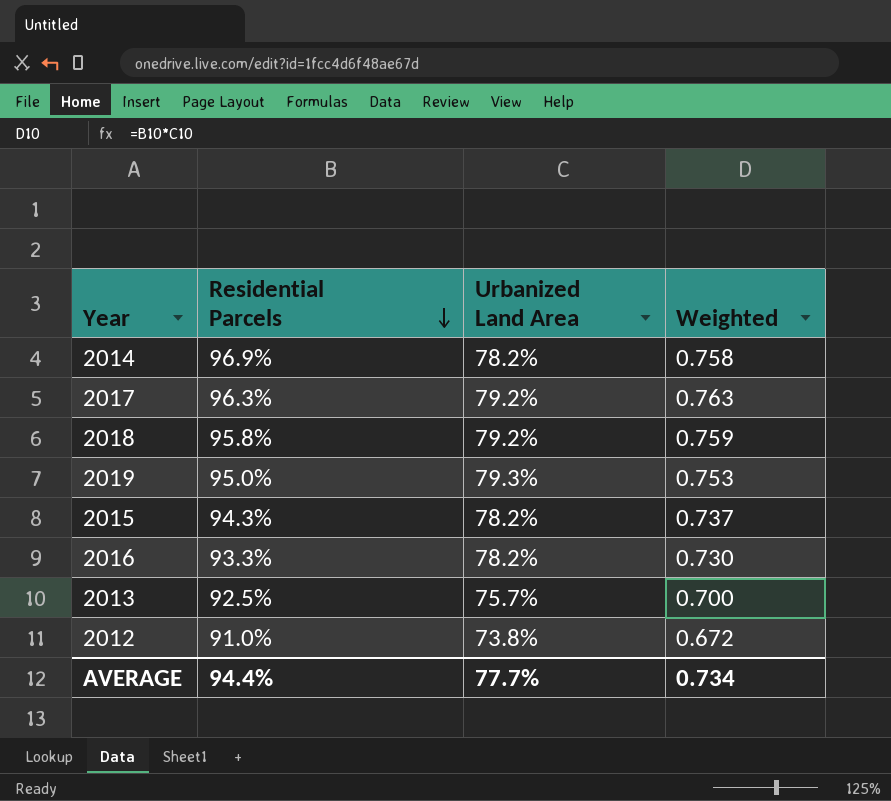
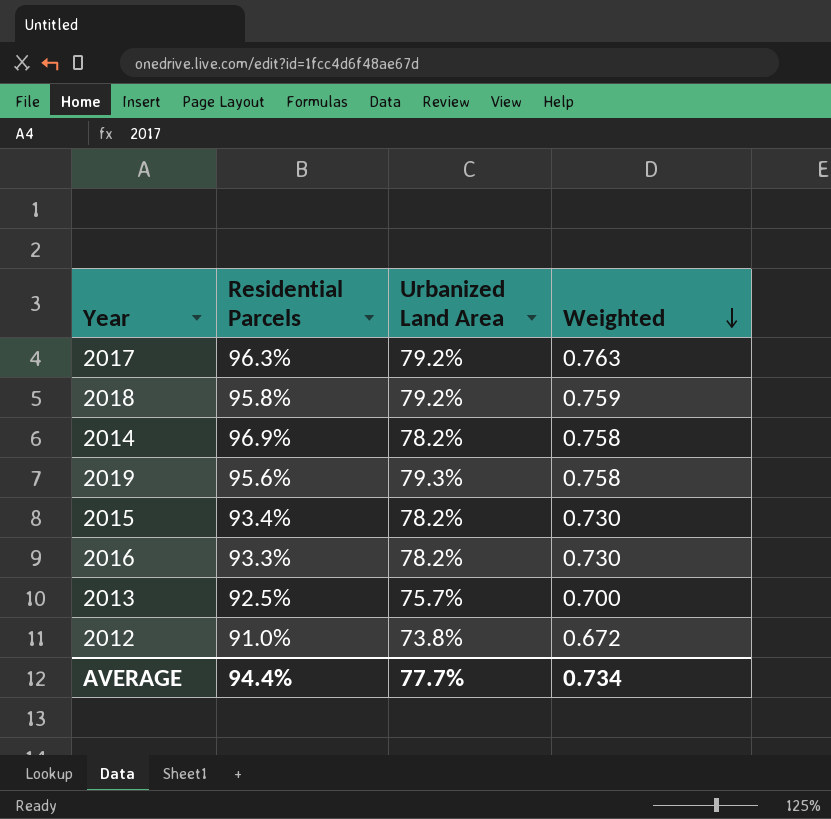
row order: Residential Parcels descending -> Weighted descending
2019 | Residential Parcels: 95.0% -> 95.6%
2019 | Weighted: 0.753 -> 0.758
2015 | Residential Parcels: 94.3% -> 93.4%
2015 | Weighted: 0.737 -> 0.730

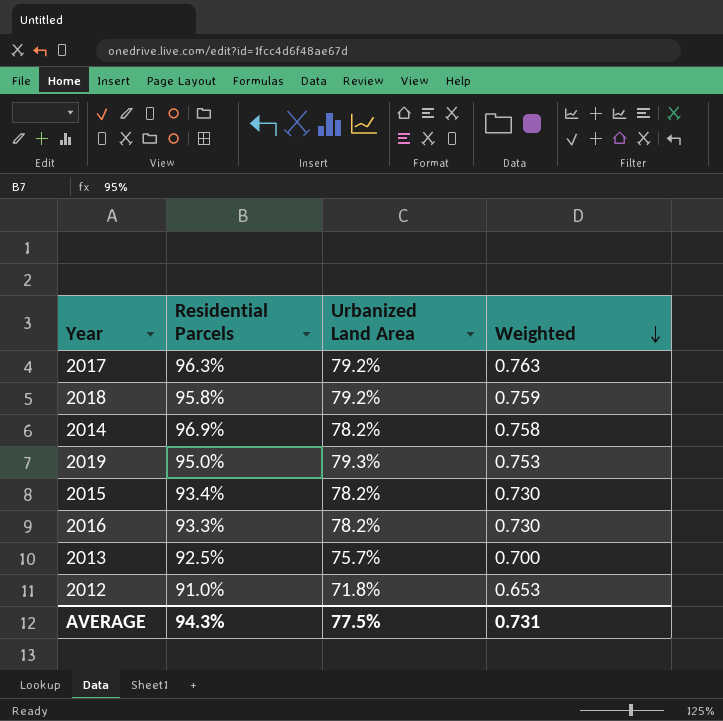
2019 | Residential Parcels: 95.6% -> 95.0%
2019 | Weighted: 0.758 -> 0.753
2012 | Urbanized Land Area: 73.8% -> 71.8%
2012 | Weighted: 0.672 -> 0.653
AVERAGE | Residential Parcels: 94.4% -> 94.3%
AVERAGE | Urbanized Land Area: 77.7% -> 77.5%
AVERAGE | Weighted: 0.734 -> 0.731

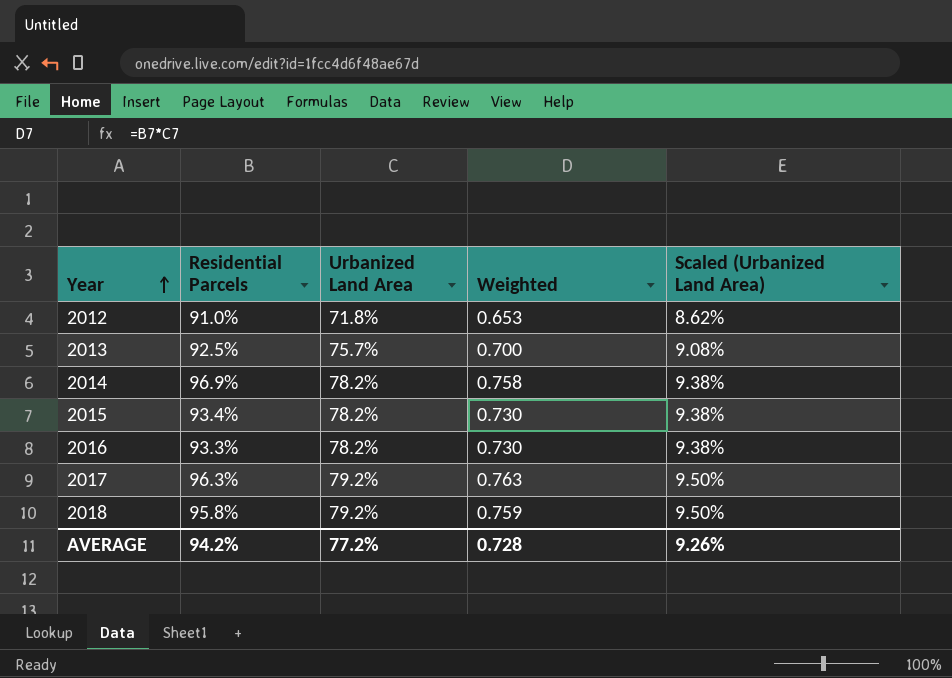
row order: Weighted descending -> Year ascending
column Scaled (Urbanized Land Area) | formula: none -> [Urbanized Land Area] * 0.12
row 2019: 95.0% | 79.3% | 0.753 -> none
AVERAGE | Residential Parcels: 94.3% -> 94.2%
AVERAGE | Urbanized Land Area: 77.5% -> 77.2%
AVERAGE | Weighted: 0.731 -> 0.728

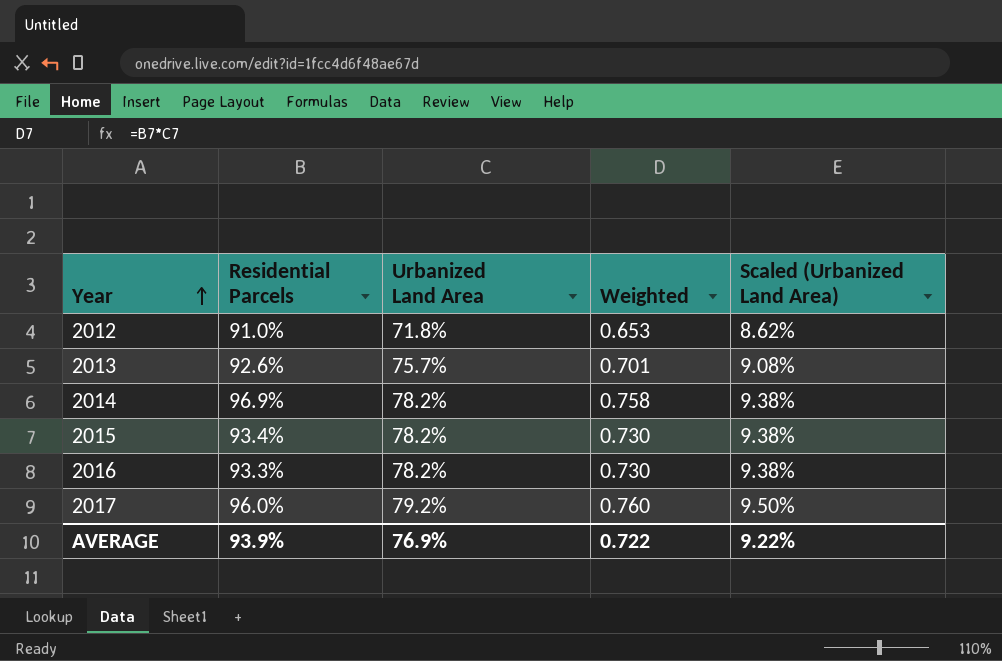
row 2018: 95.8% | 79.2% | 0.759 | 9.50% -> none
2013 | Residential Parcels: 92.5% -> 92.6%
2013 | Weighted: 0.700 -> 0.701
2017 | Residential Parcels: 96.3% -> 96.0%
2017 | Weighted: 0.763 -> 0.760
AVERAGE | Residential Parcels: 94.2% -> 93.9%
AVERAGE | Urbanized Land Area: 77.2% -> 76.9%
AVERAGE | Weighted: 0.728 -> 0.722
AVERAGE | Scaled (Urbanized Land Area): 9.26% -> 9.22%

